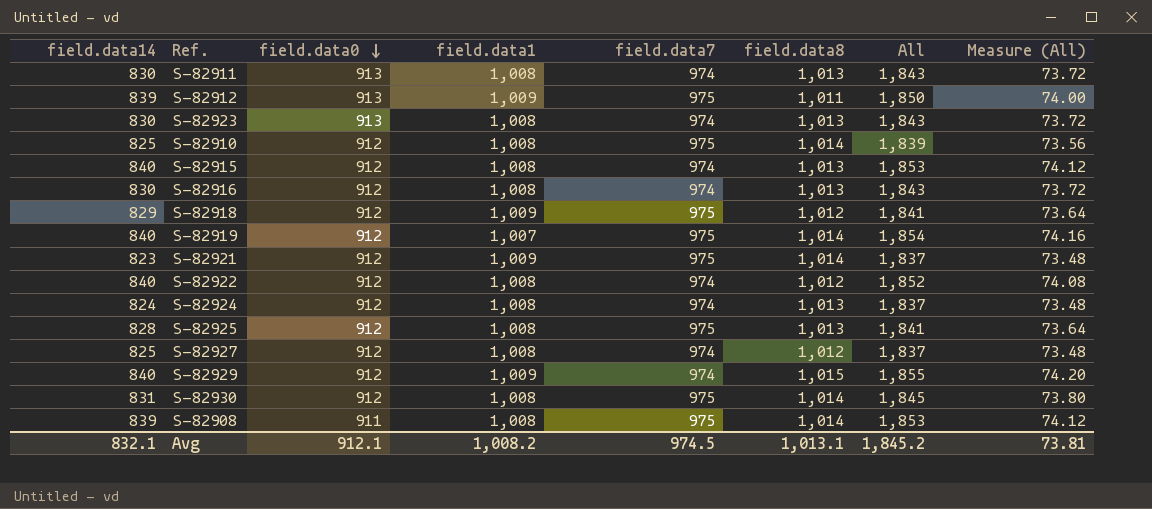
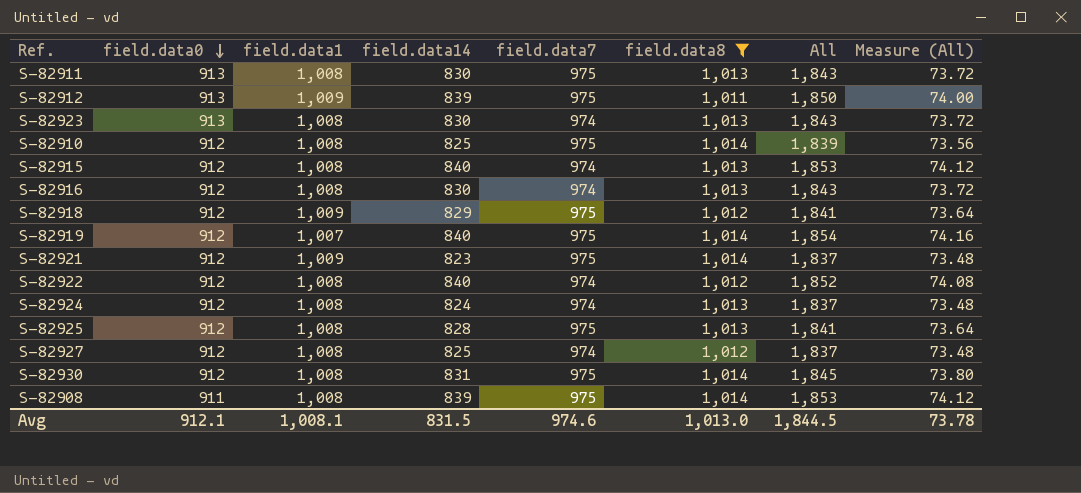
filter: none -> field.data8 != 1,015
column field.data14 | position: 1 -> 4
S-82911 | field.data7: 974 -> 975
Avg | field.data1: 1,008.2 -> 1,008.1
Avg | field.data14: 832.1 -> 831.5
Avg | field.data7: 974.5 -> 974.6
Avg | field.data8: 1,013.1 -> 1,013.0
Avg | All: 1,845.2 -> 1,844.5
Avg | Measure (All): 73.81 -> 73.78

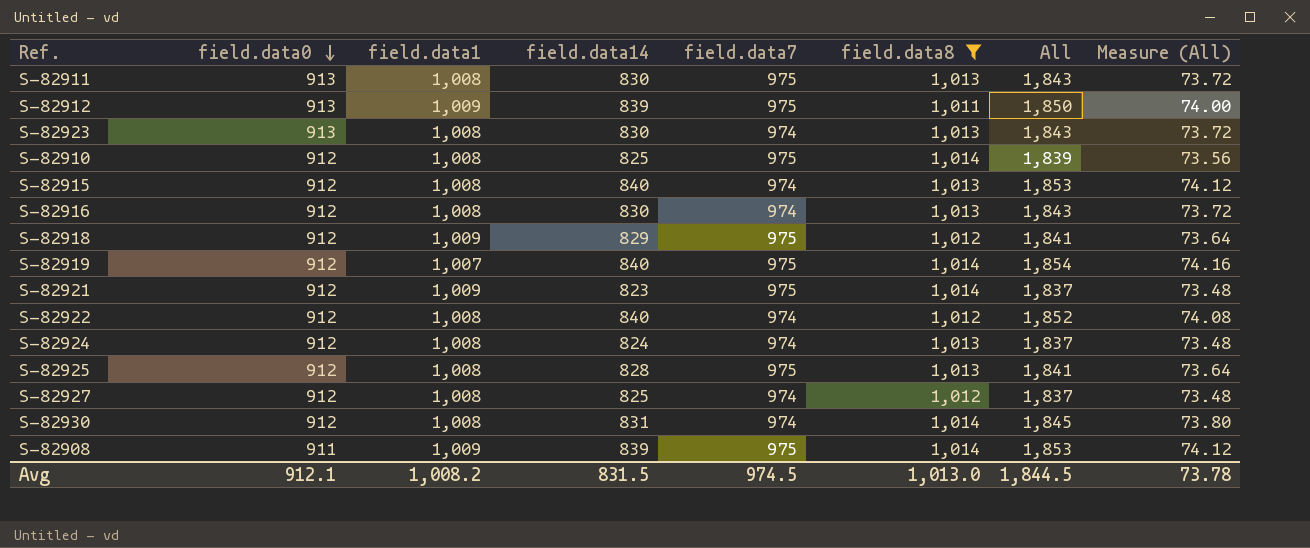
S-82930 | field.data7: 975 -> 974
S-82908 | field.data1: 1,008 -> 1,009
Avg | field.data1: 1,008.1 -> 1,008.2
Avg | field.data7: 974.6 -> 974.5

